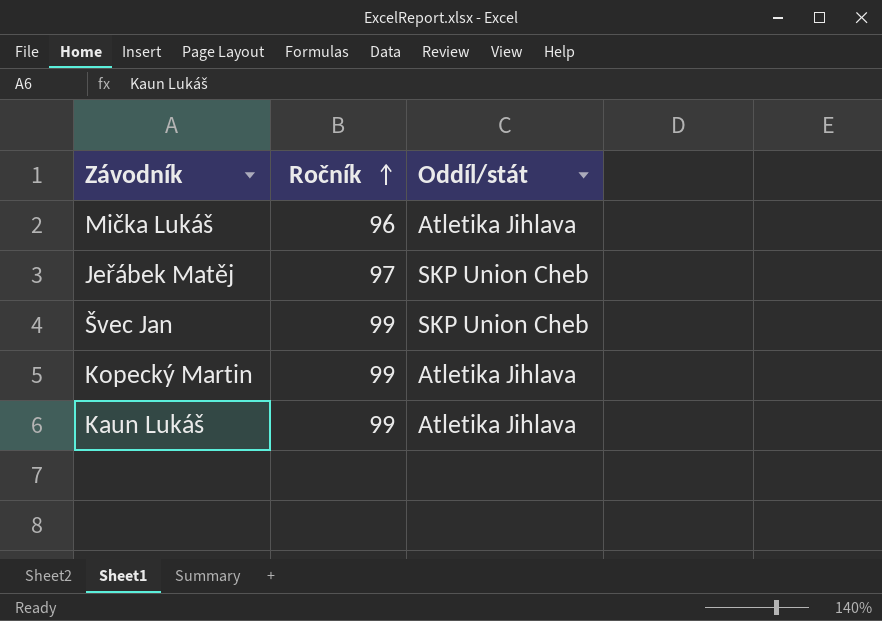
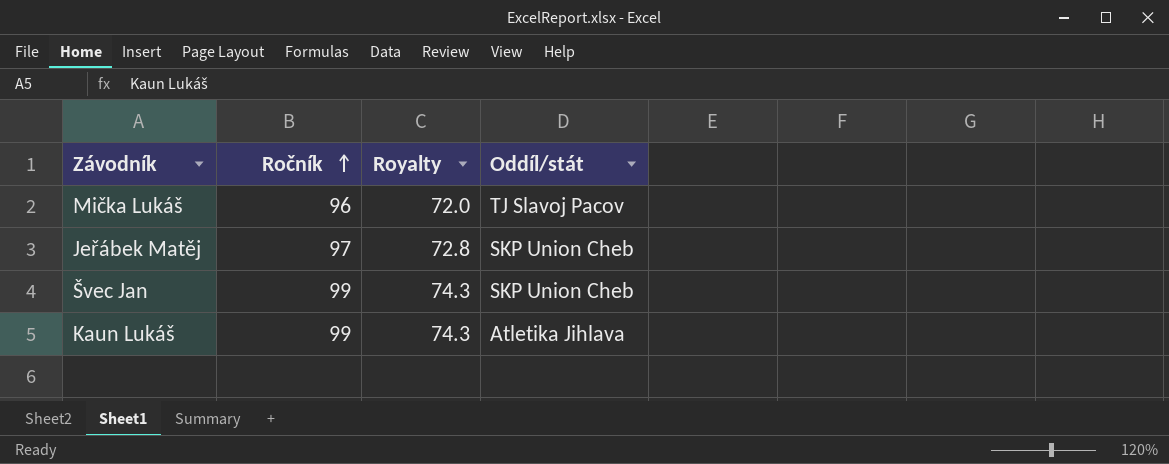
column Royalty | formula: none -> [Ročník] * 0.75
row Kopecký Martin: 99 | Atletika Jihlava -> none
Mička Lukáš | Oddíl/stát: Atletika Jihlava -> TJ Slavoj Pacov

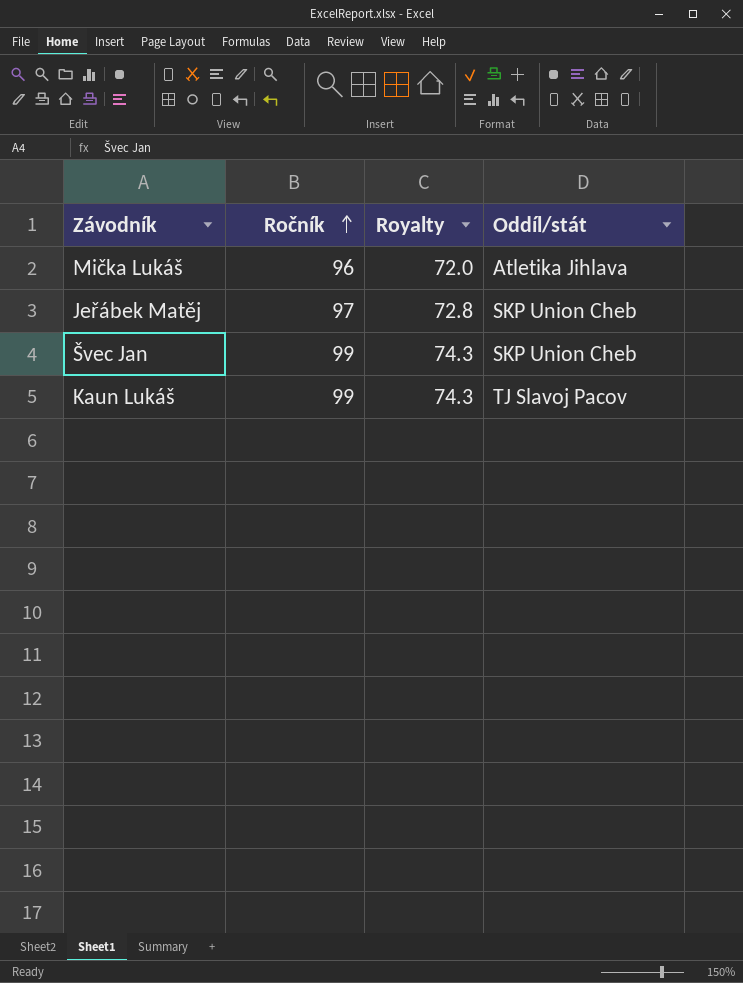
Mička Lukáš | Oddíl/stát: TJ Slavoj Pacov -> Atletika Jihlava
Kaun Lukáš | Oddíl/stát: Atletika Jihlava -> TJ Slavoj Pacov

